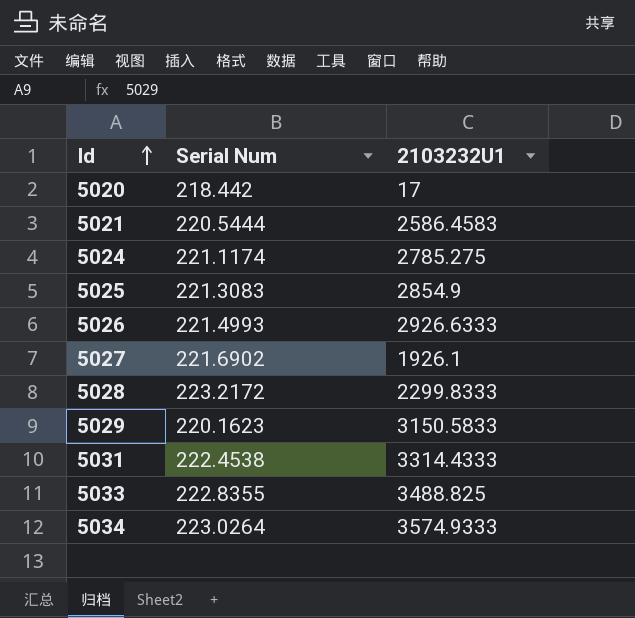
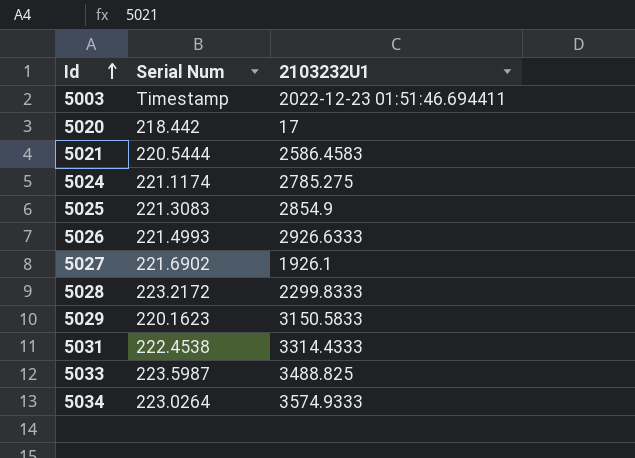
row 5003: none -> Timestamp | 2022-12-23 01:51:46.694411
5033 | Serial Num: 222.8355 -> 223.5987

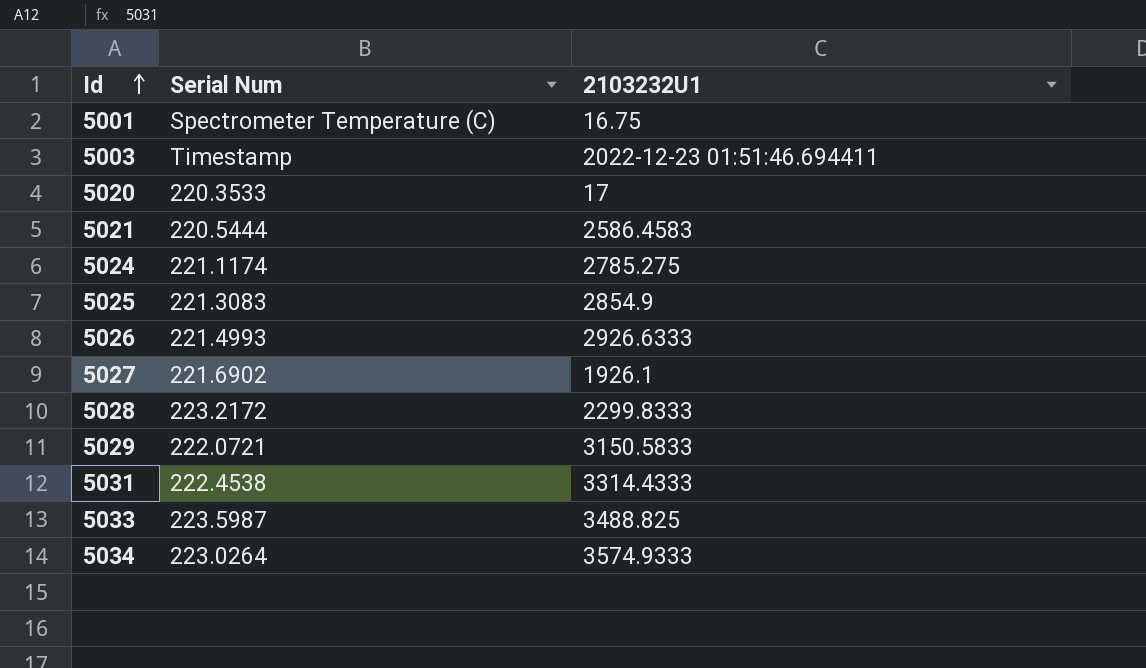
row 5001: none -> Spectrometer Temperature (C) | 16.75
5020 | Serial Num: 218.442 -> 220.3533
5029 | Serial Num: 220.1623 -> 222.0721

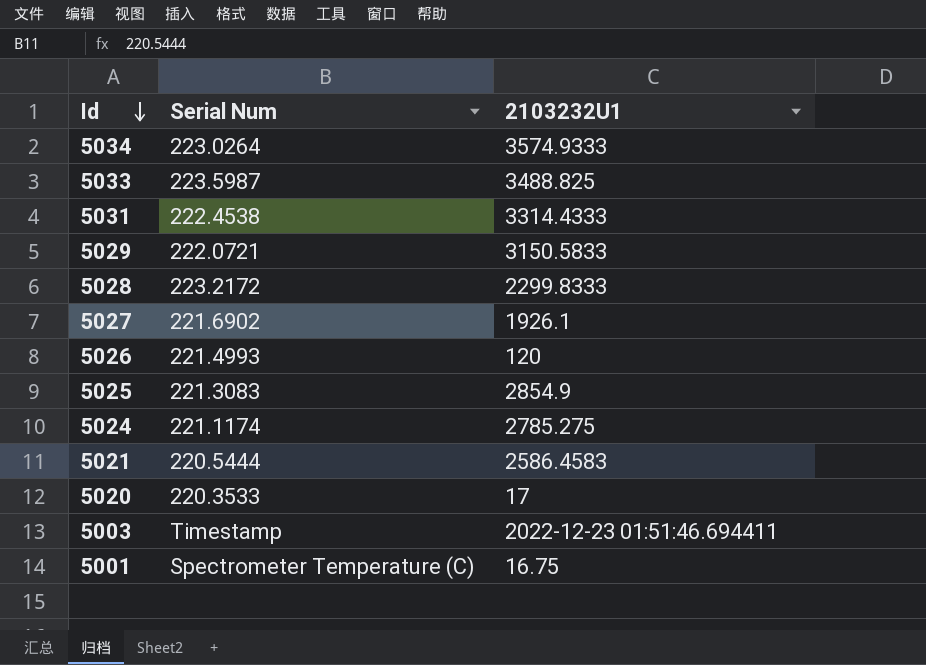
row order: Id ascending -> Id descending
5026 | 2103232U1: 2926.6333 -> 120

